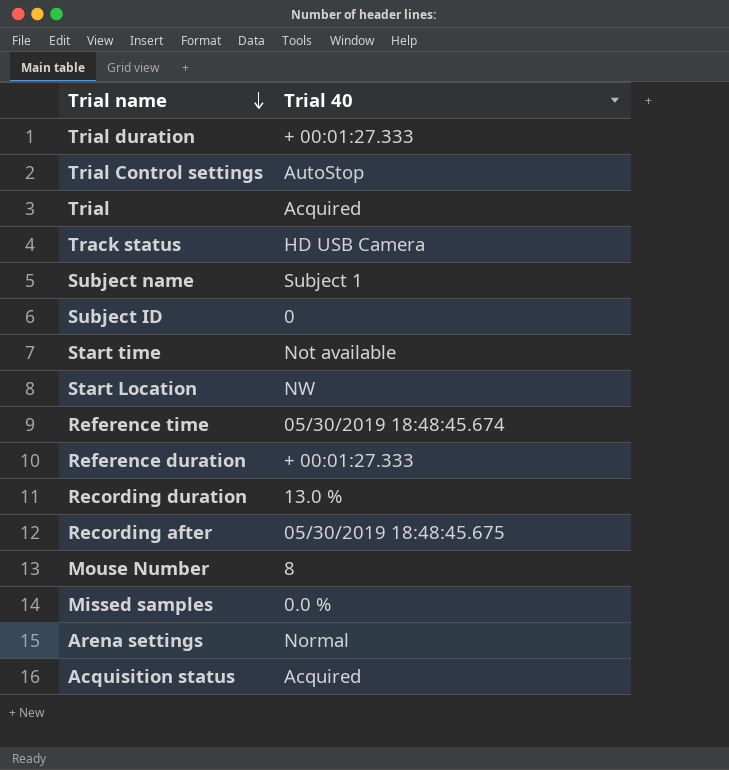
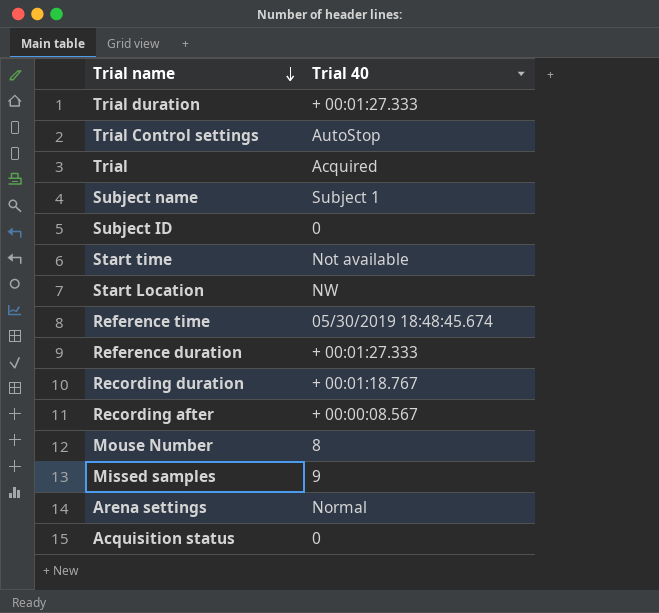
row Track status: HD USB Camera -> none
Recording duration | Trial 40: 13.0 % -> + 00:01:18.767
Recording after | Trial 40: 05/30/2019 18:48:45.675 -> + 00:00:08.567
Missed samples | Trial 40: 0.0 % -> 9
Acquisition status | Trial 40: Acquired -> 0

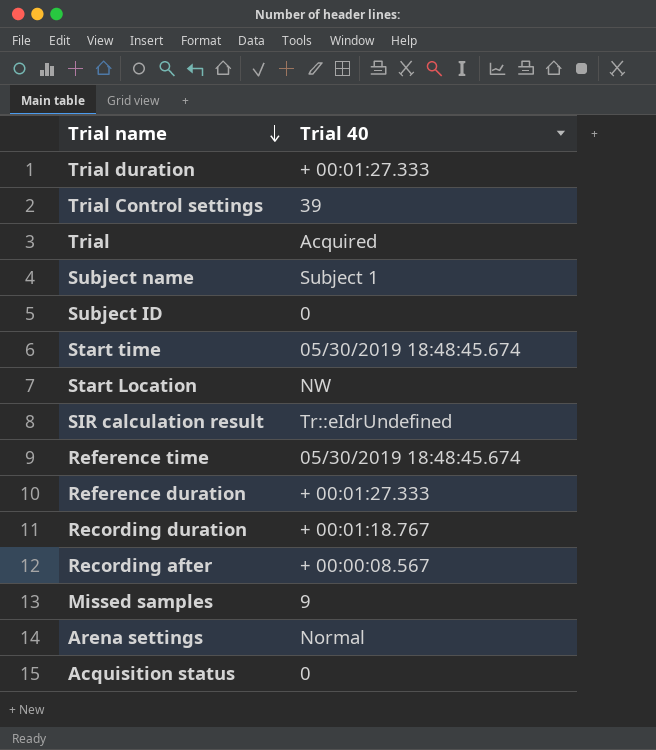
row Mouse Number: 8 -> none
Trial Control settings | Trial 40: AutoStop -> 39
Start time | Trial 40: Not available -> 05/30/2019 18:48:45.674
row SIR calculation result: none -> Tr::eIdrUndefined

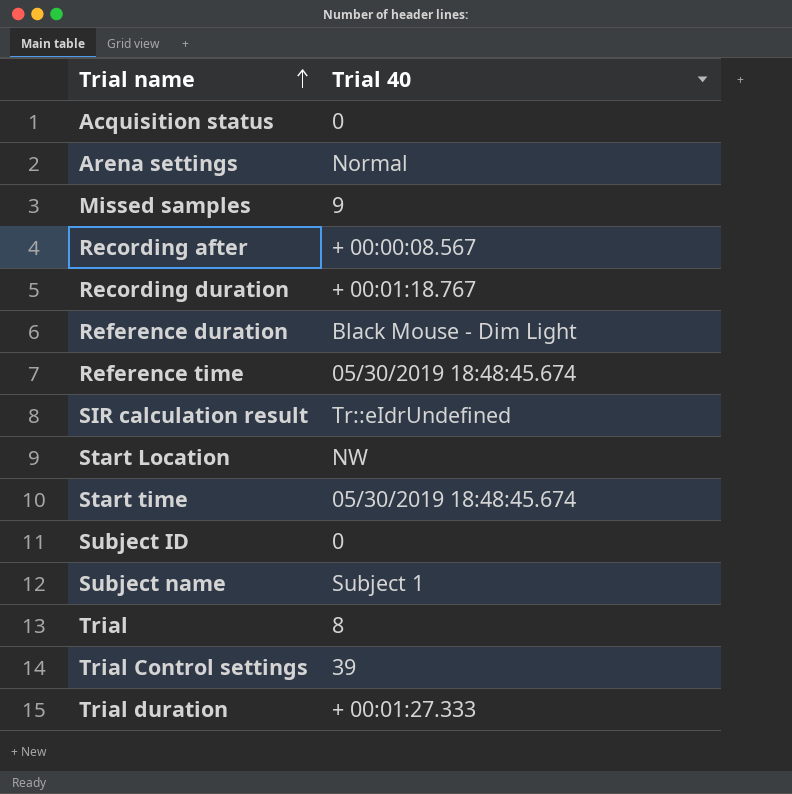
row order: Trial name descending -> Trial name ascending
Reference duration | Trial 40: + 00:01:27.333 -> Black Mouse - Dim Light
Trial | Trial 40: Acquired -> 8

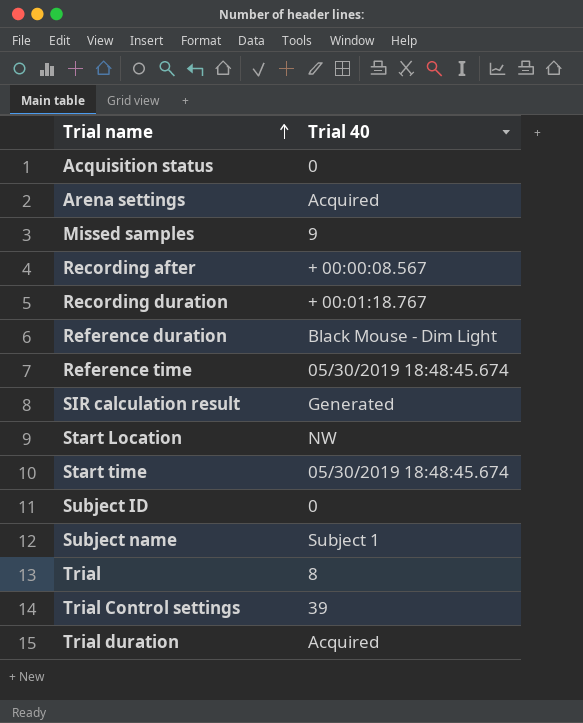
Arena settings | Trial 40: Normal -> Acquired
SIR calculation result | Trial 40: Tr::eIdrUndefined -> Generated
Trial duration | Trial 40: + 00:01:27.333 -> Acquired

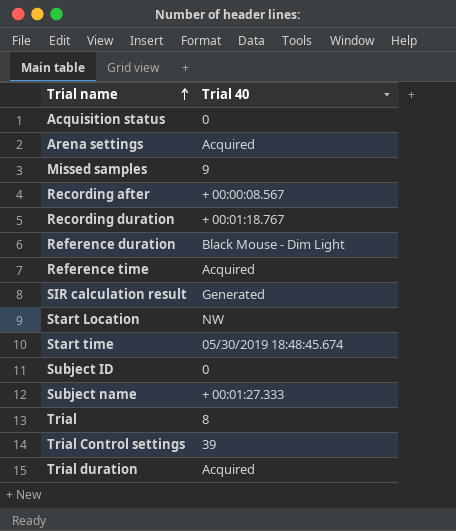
Reference time | Trial 40: 05/30/2019 18:48:45.674 -> Acquired
Subject name | Trial 40: Subject 1 -> + 00:01:27.333

